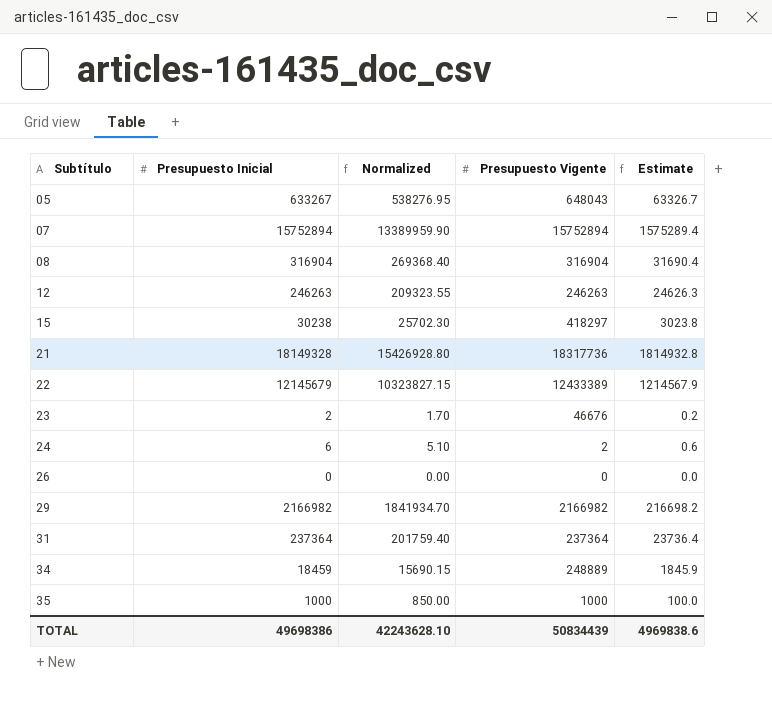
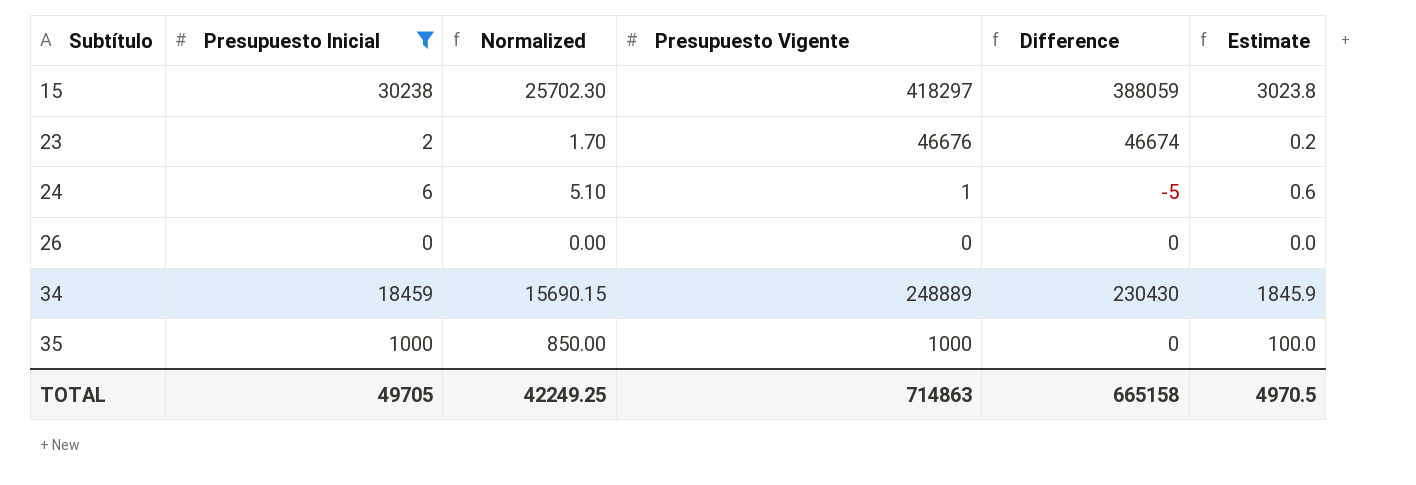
filter: none -> Presupuesto Inicial <= 30238
column Difference | formula: none -> [Presupuesto Vigente] - [Presupuesto Inicial]
24 | Presupuesto Vigente: 2 -> 1
TOTAL | Presupuesto Inicial: 49698386 -> 49705
TOTAL | Normalized: 42243628.10 -> 42249.25
TOTAL | Presupuesto Vigente: 50834439 -> 714863
TOTAL | Estimate: 4969838.6 -> 4970.5

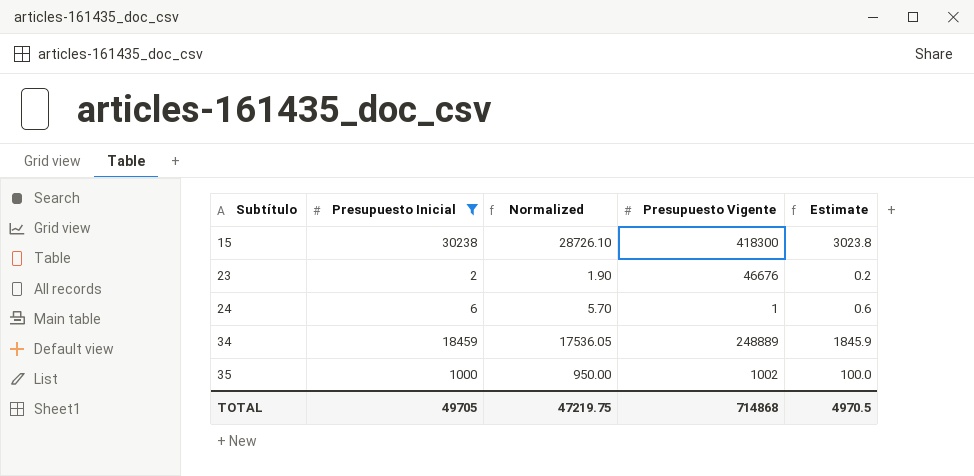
column Difference | formula: [Presupuesto Vigente] - [Presupuesto Inicial] -> none
column Normalized | formula: [Presupuesto Inicial] * 0.85 -> [Presupuesto Inicial] * 0.95
row 26: 0 | 0.00 | 0 | 0 | 0.0 -> none
15 | Presupuesto Vigente: 418297 -> 418300
35 | Presupuesto Vigente: 1000 -> 1002
TOTAL | Normalized: 42249.25 -> 47219.75
TOTAL | Presupuesto Vigente: 714863 -> 714868

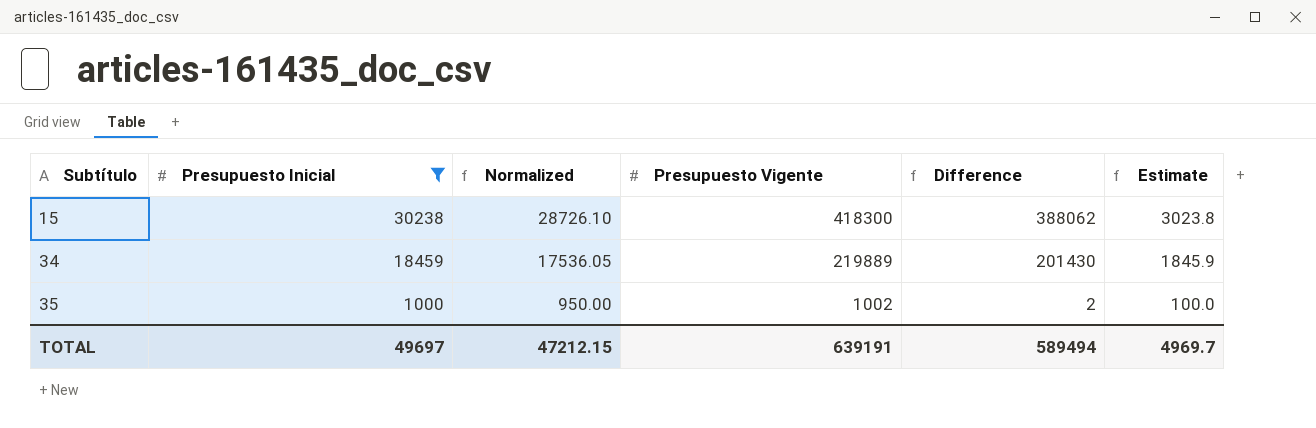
column Difference | formula: none -> [Presupuesto Vigente] - [Presupuesto Inicial]
row 23: 2 | 1.90 | 46676 | 0.2 -> none
row 24: 6 | 5.70 | 1 | 0.6 -> none
34 | Presupuesto Vigente: 248889 -> 219889
TOTAL | Presupuesto Inicial: 49705 -> 49697
TOTAL | Normalized: 47219.75 -> 47212.15
TOTAL | Presupuesto Vigente: 714868 -> 639191
TOTAL | Estimate: 4970.5 -> 4969.7

